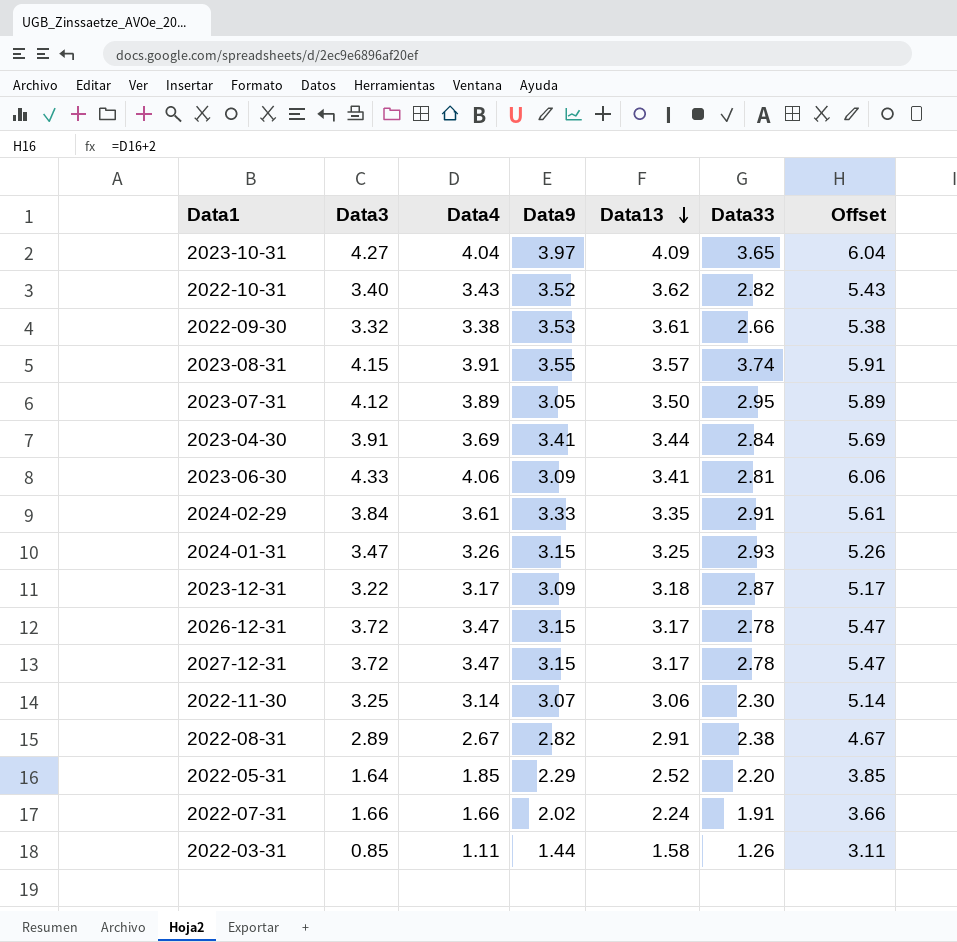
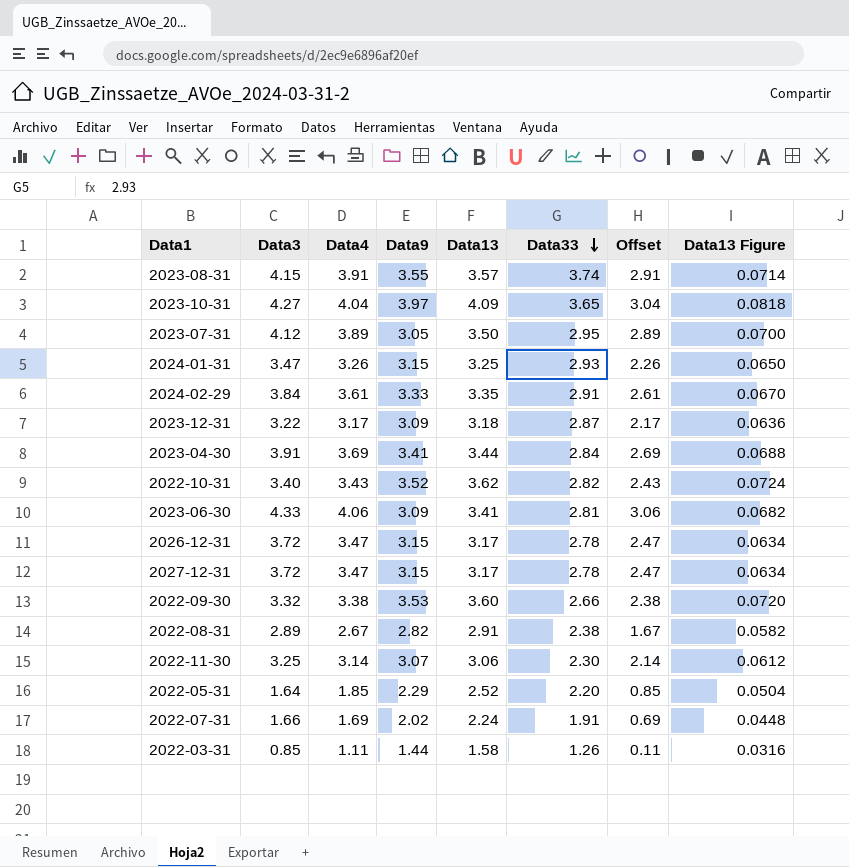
row order: Data13 descending -> Data33 descending
column Offset | formula: [Data4] + 2 -> [Data4] - 1
column Data13 Figure | formula: none -> [Data13] * 0.02
2022-09-30 | Data13: 3.61 -> 3.60
2022-07-31 | Data4: 1.66 -> 1.69

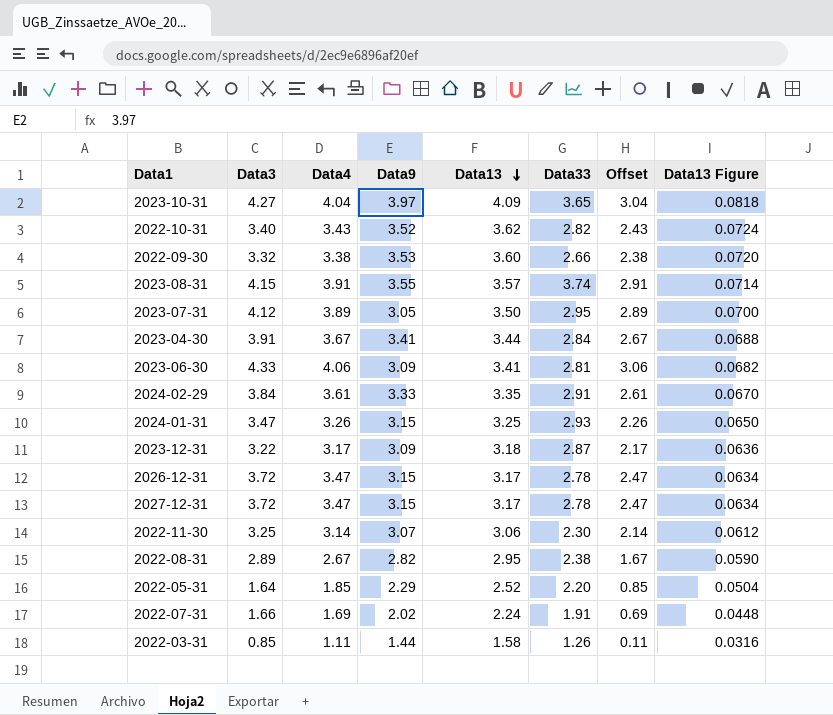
row order: Data33 descending -> Data13 descending
2023-04-30 | Data4: 3.69 -> 3.67
2023-04-30 | Offset: 2.69 -> 2.67
2022-08-31 | Data13: 2.91 -> 2.95
2022-08-31 | Data13 Figure: 0.0582 -> 0.0590

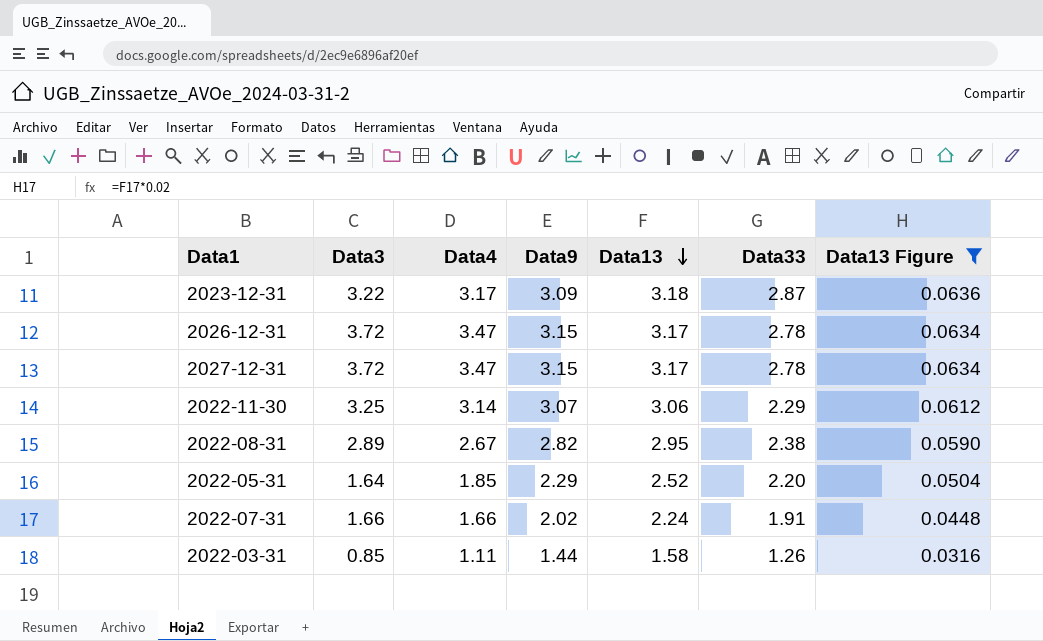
filter: none -> Data13 Figure <= 0.0636
column Offset | formula: [Data4] - 1 -> none
2022-11-30 | Data33: 2.30 -> 2.29
2022-07-31 | Data4: 1.69 -> 1.66

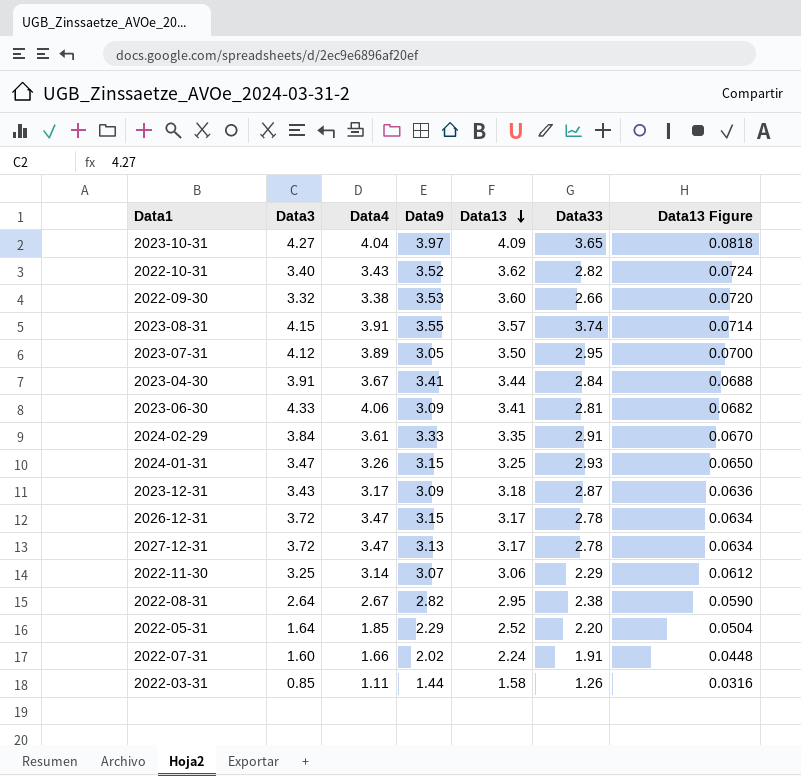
filter: Data13 Figure <= 0.0636 -> none
2023-12-31 | Data3: 3.22 -> 3.43
2027-12-31 | Data9: 3.15 -> 3.13
2022-08-31 | Data3: 2.89 -> 2.64
2022-07-31 | Data3: 1.66 -> 1.60

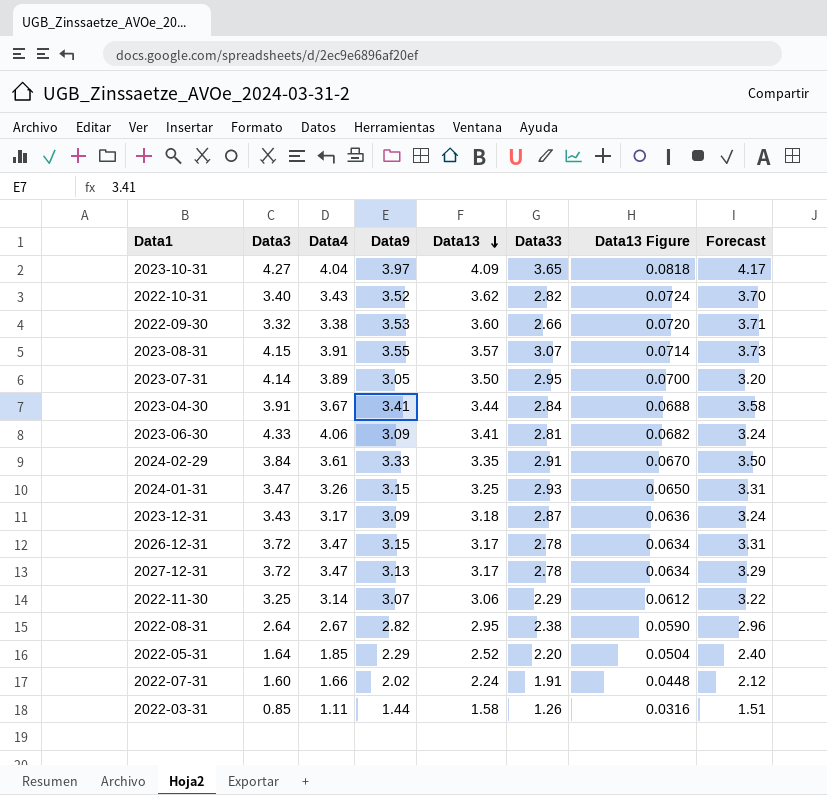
column Forecast | formula: none -> [Data9] * 1.05
2023-08-31 | Data33: 3.74 -> 3.07
2023-07-31 | Data3: 4.12 -> 4.14

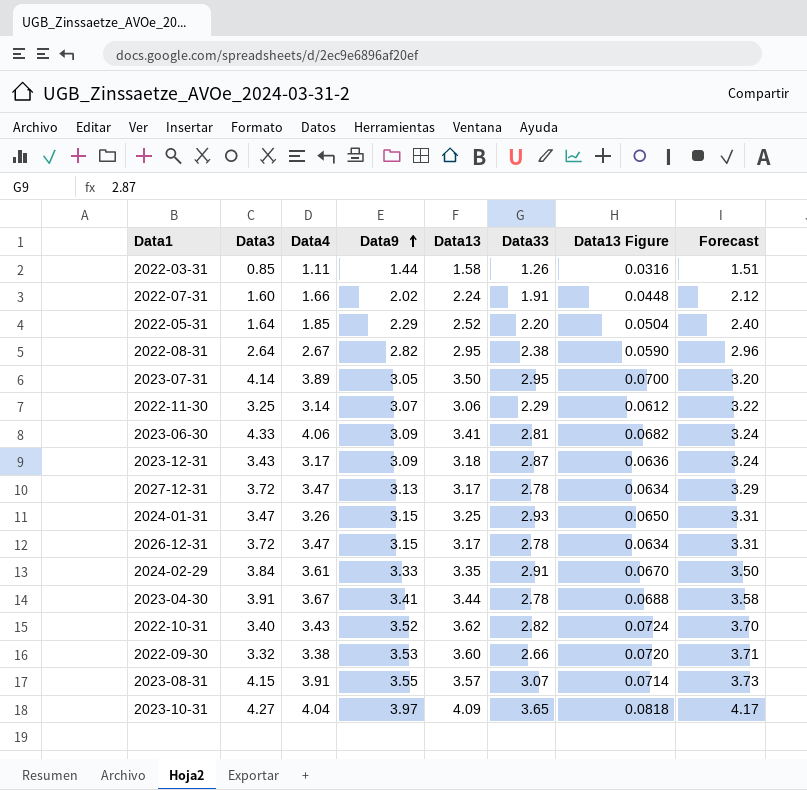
row order: Data13 descending -> Data9 ascending
2023-04-30 | Data33: 2.84 -> 2.78

